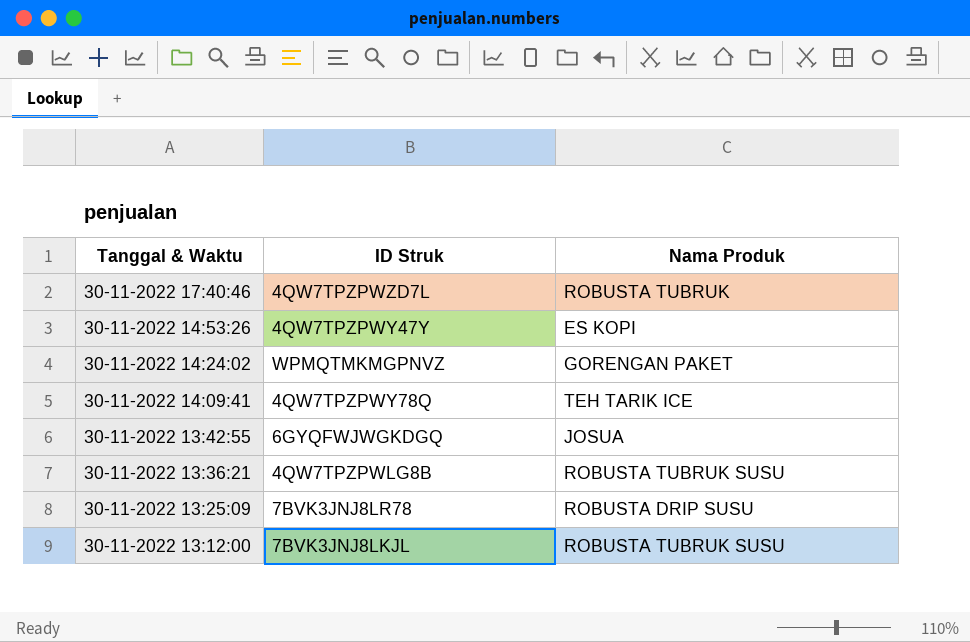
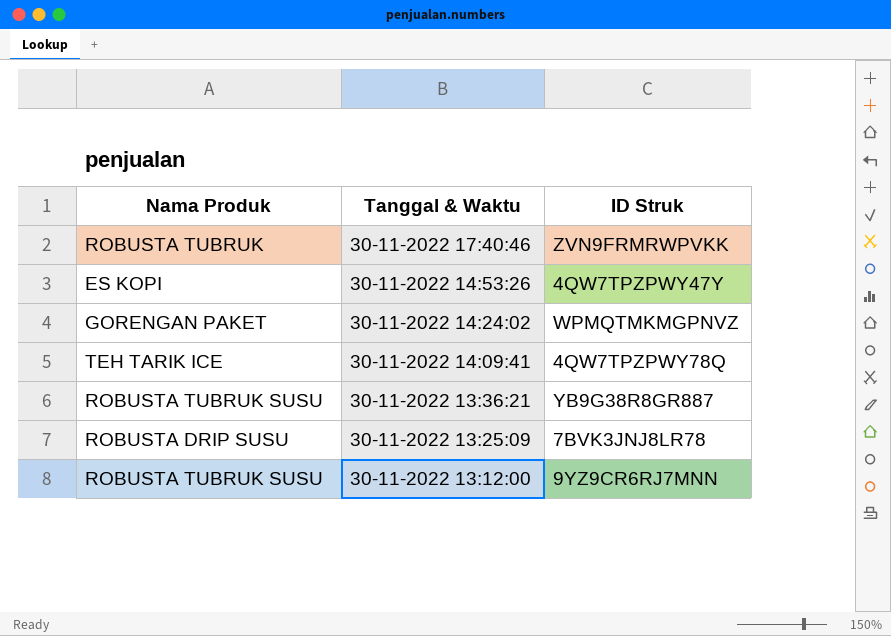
column Nama Produk | position: 3 -> 1
row 30-11-2022 13:42:55: 6GYQFWJWGKDGQ | JOSUA -> none
30-11-2022 17:40:46 | ID Struk: 4QW7TPZPWZD7L -> ZVN9FRMRWPVKK
30-11-2022 13:36:21 | ID Struk: 4QW7TPZPWLG8B -> YB9G38R8GR887
30-11-2022 13:12:00 | ID Struk: 7BVK3JNJ8LKJL -> 9YZ9CR6RJ7MNN

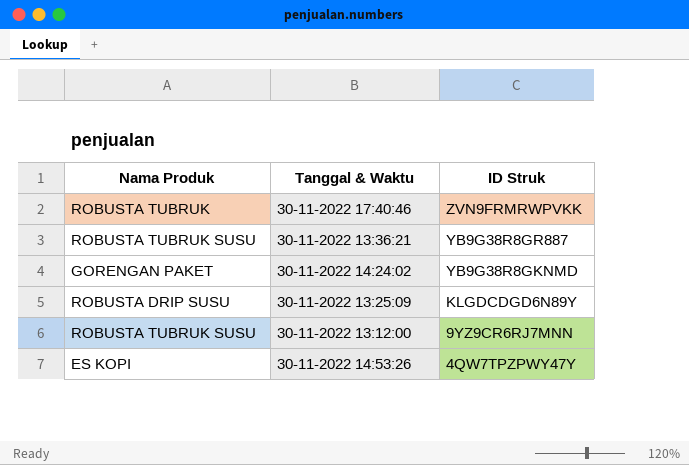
row order: Tanggal & Waktu descending -> ID Struk descending
row 30-11-2022 14:09:41: TEH TARIK ICE | 4QW7TPZPWY78Q -> none
30-11-2022 14:24:02 | ID Struk: WPMQTMKMGPNVZ -> YB9G38R8GKNMD
30-11-2022 13:25:09 | ID Struk: 7BVK3JNJ8LR78 -> KLGDCDGD6N89Y

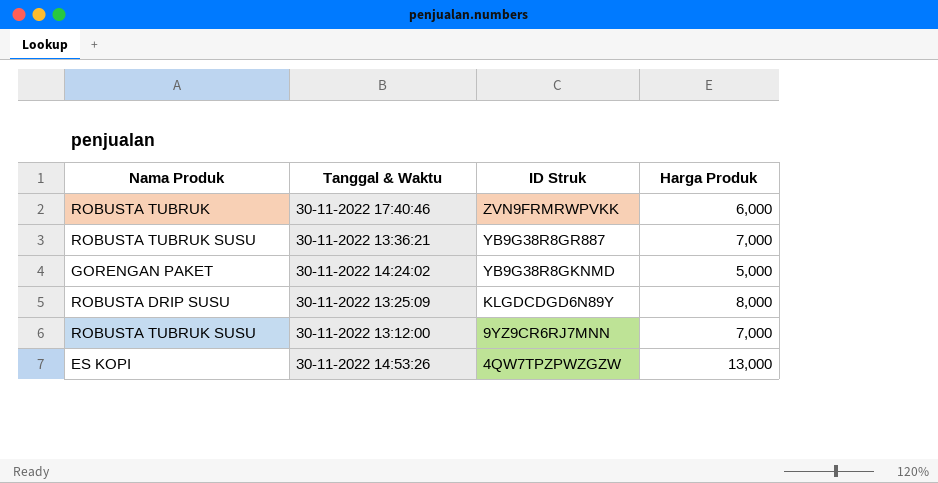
column Harga Produk | position: none -> 4
30-11-2022 14:53:26 | ID Struk: 4QW7TPZPWY47Y -> 4QW7TPZPWZGZW

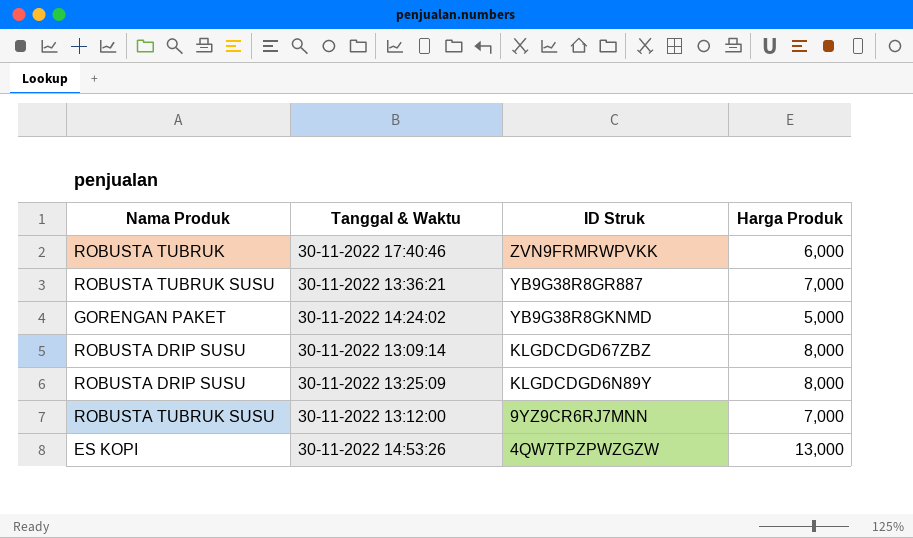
row 30-11-2022 13:09:14: none -> ROBUSTA DRIP SUSU | KLGDCDGD67ZBZ | 8,000

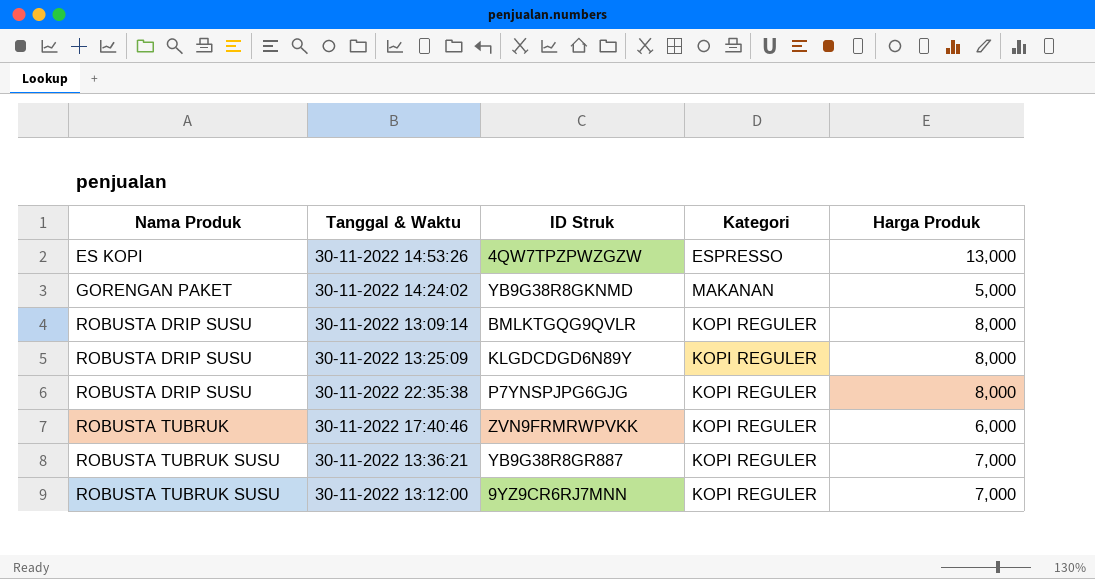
row order: ID Struk descending -> Nama Produk ascending
column Kategori | position: none -> 4
30-11-2022 13:09:14 | ID Struk: KLGDCDGD67ZBZ -> BMLKTGQG9QVLR
row 30-11-2022 22:35:38: none -> ROBUSTA DRIP SUSU | P7YNSPJPG6GJG | KOPI REGULER | 8,000

